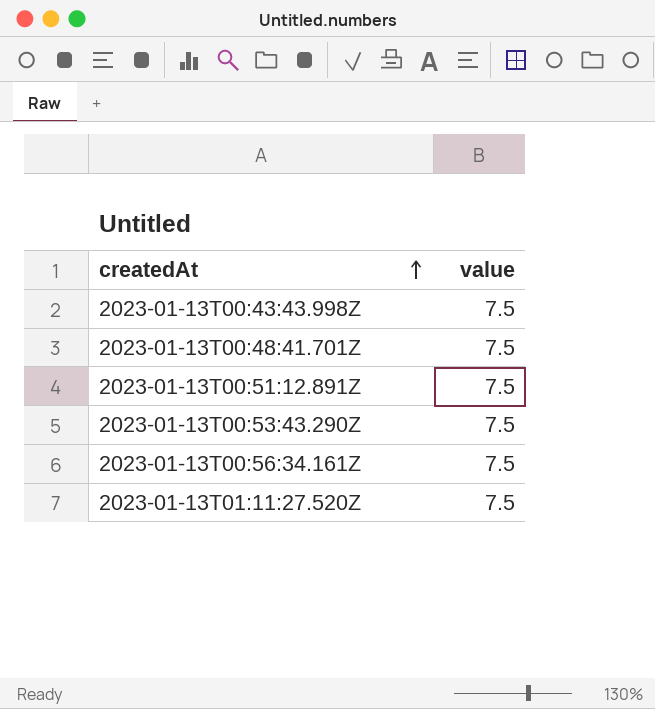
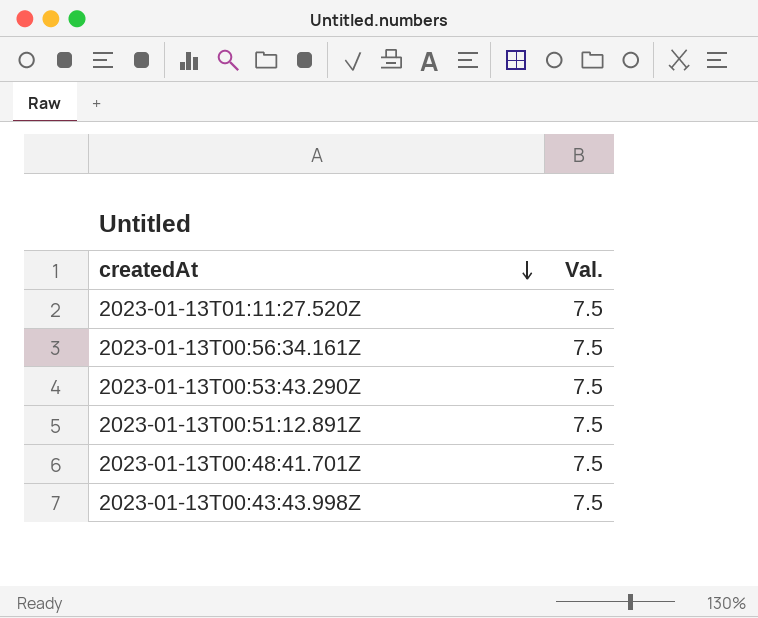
row order: createdAt ascending -> createdAt descending
column name: value -> Val.

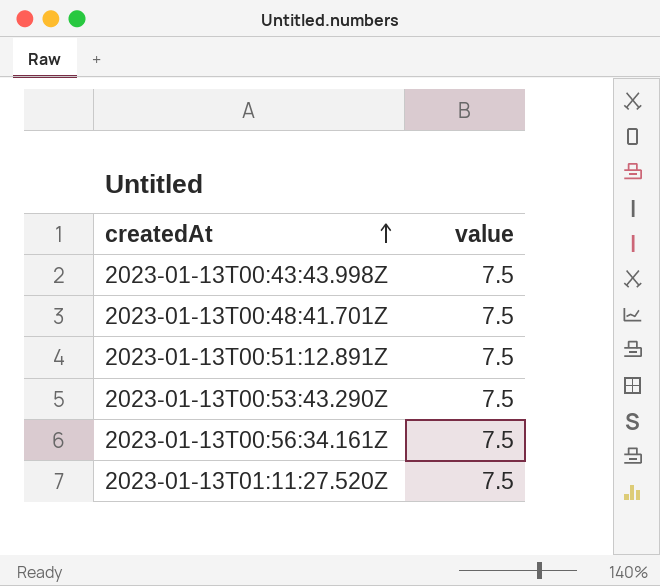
row order: createdAt descending -> createdAt ascending
column name: Val. -> value

